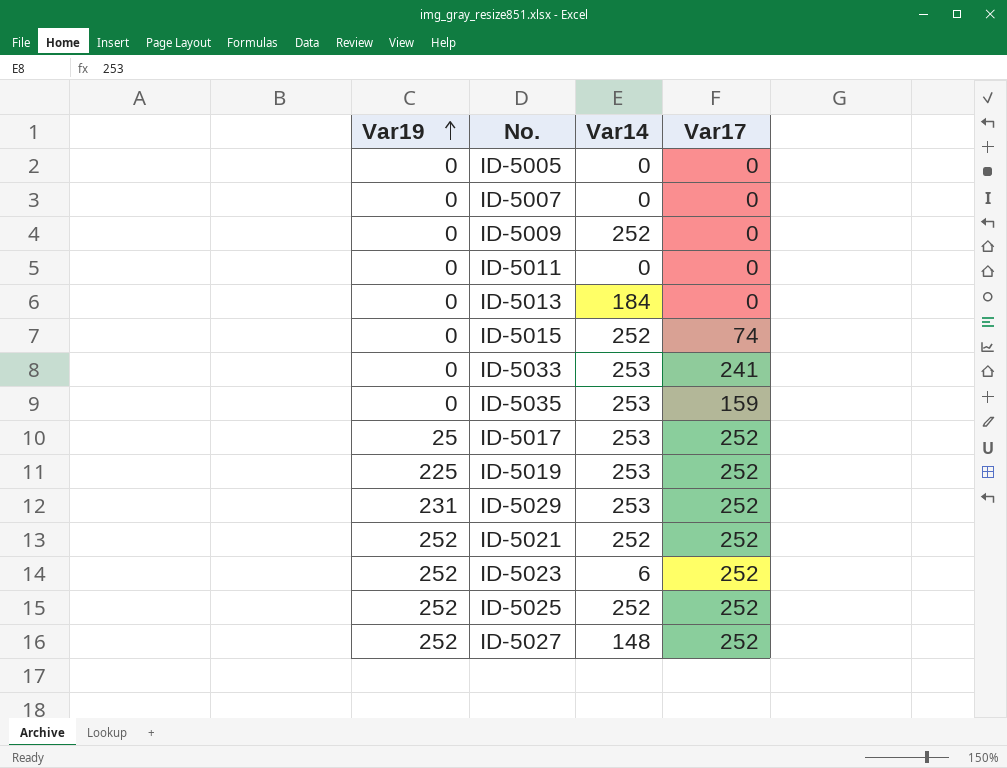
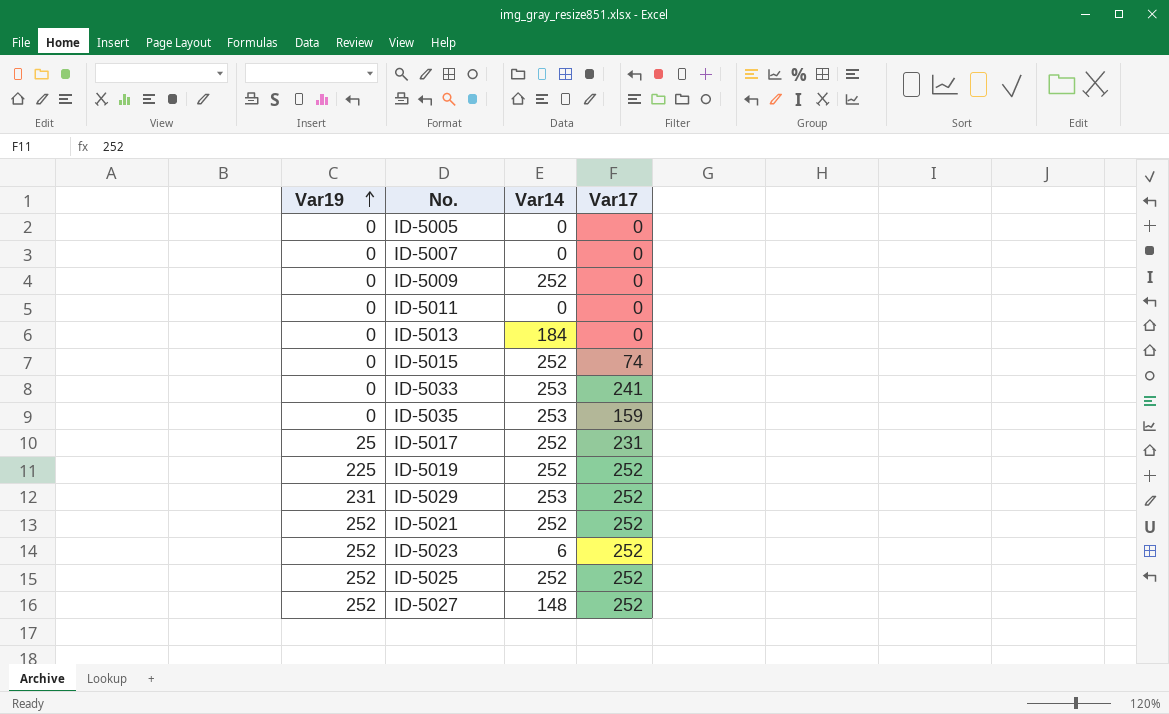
ID-5017 | Var14: 253 -> 252
ID-5017 | Var17: 252 -> 231
ID-5019 | Var14: 253 -> 252

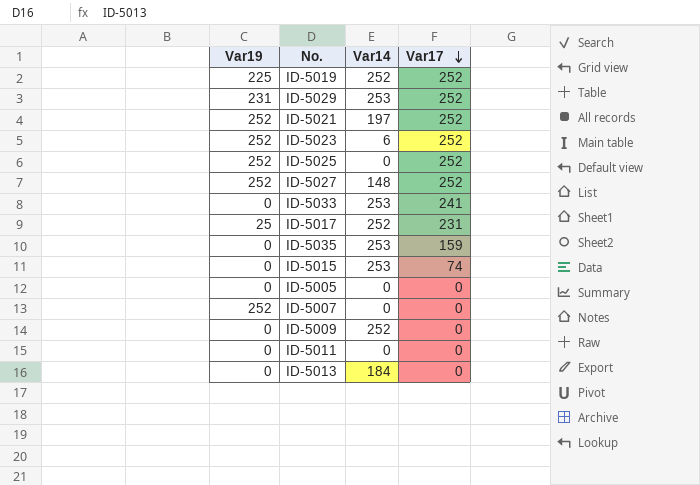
row order: Var19 ascending -> Var17 descending
ID-5021 | Var14: 252 -> 197
ID-5025 | Var14: 252 -> 0
ID-5015 | Var14: 252 -> 253
ID-5007 | Var19: 0 -> 252

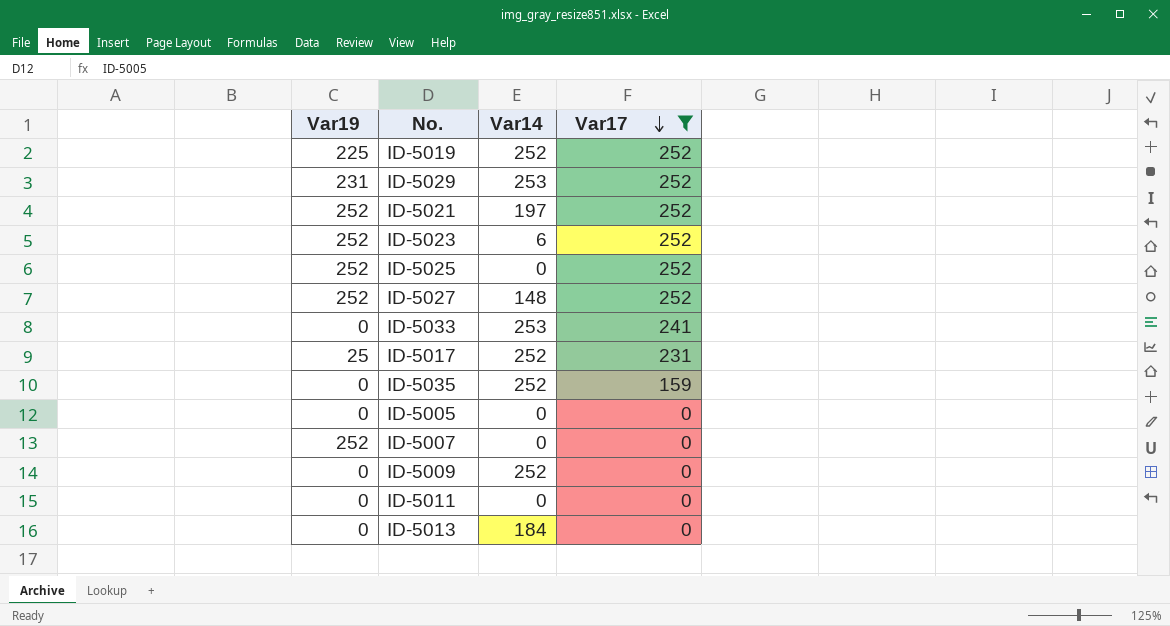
filter: none -> Var17 != 74
ID-5035 | Var14: 253 -> 252

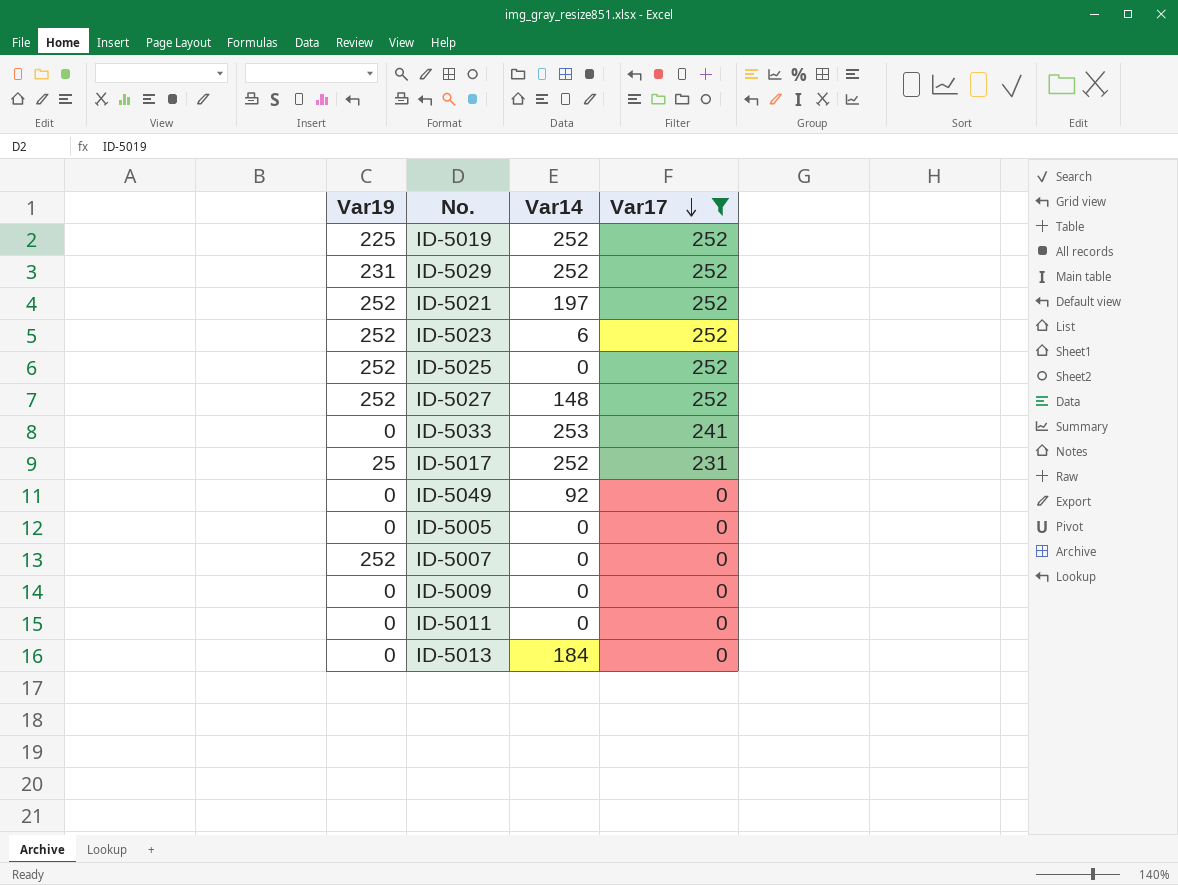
row ID-5035: 0 | 252 | 159 -> none
ID-5029 | Var14: 253 -> 252
row ID-5049: none -> 0 | 92 | 0
ID-5009 | Var14: 252 -> 0

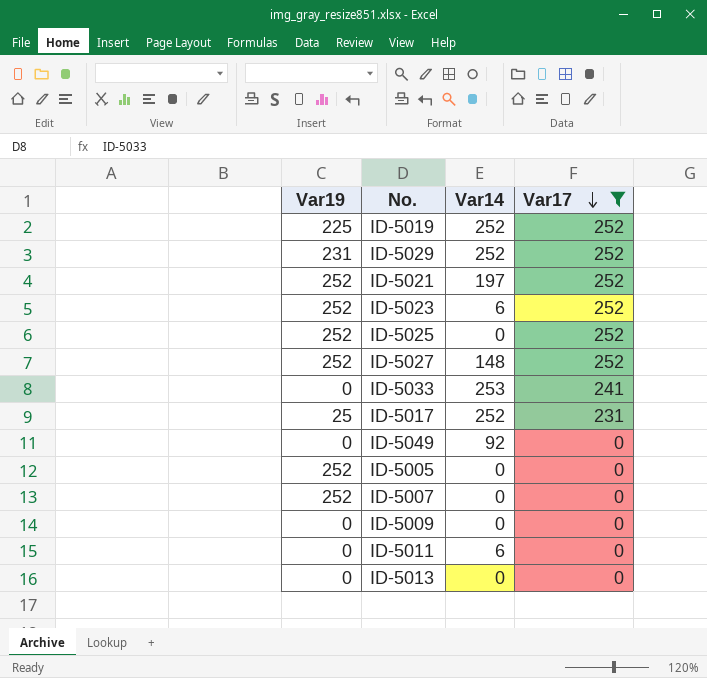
ID-5005 | Var19: 0 -> 252
ID-5011 | Var14: 0 -> 6
ID-5013 | Var14: 184 -> 0

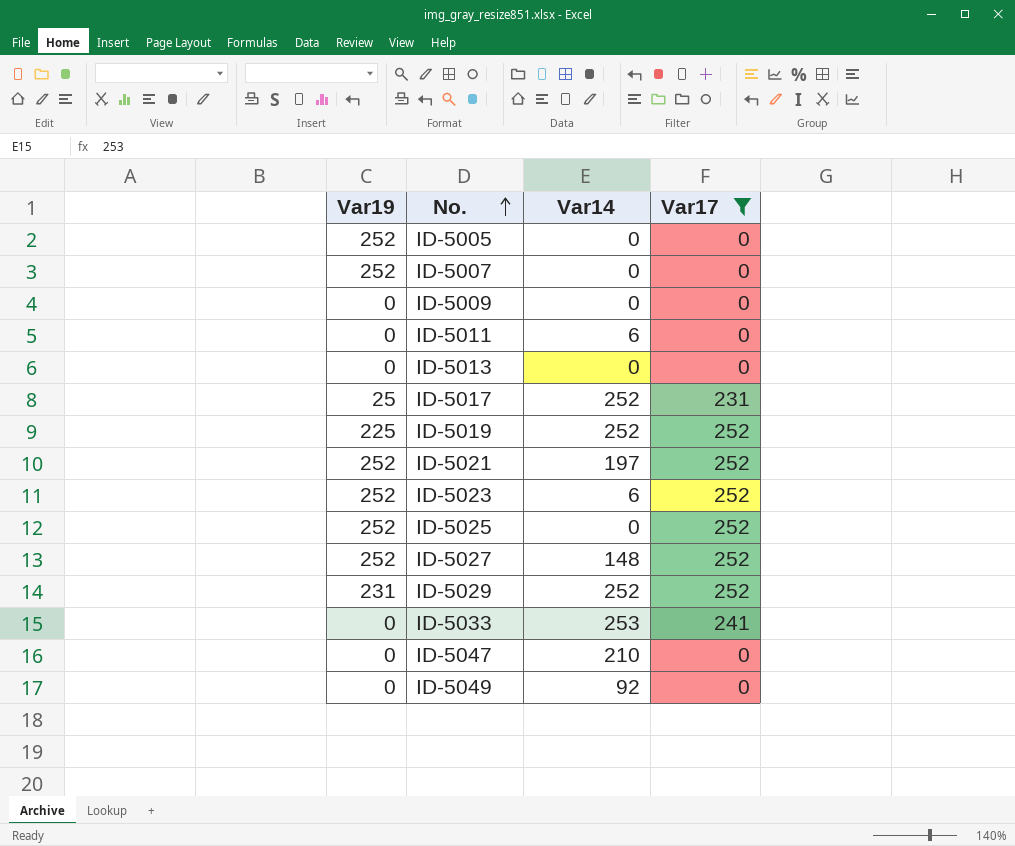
row order: Var17 descending -> No. ascending
row ID-5047: none -> 0 | 210 | 0

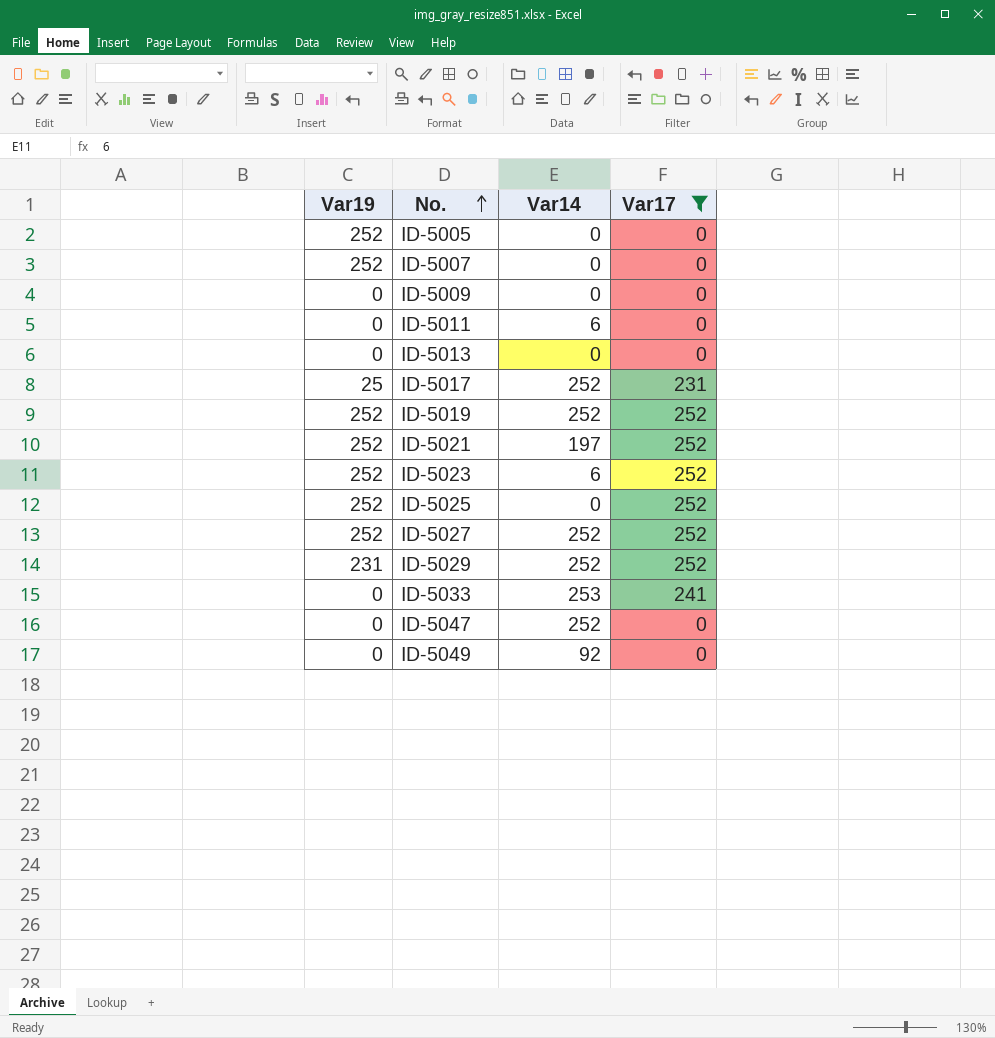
ID-5019 | Var19: 225 -> 252
ID-5027 | Var14: 148 -> 252
ID-5047 | Var14: 210 -> 252

